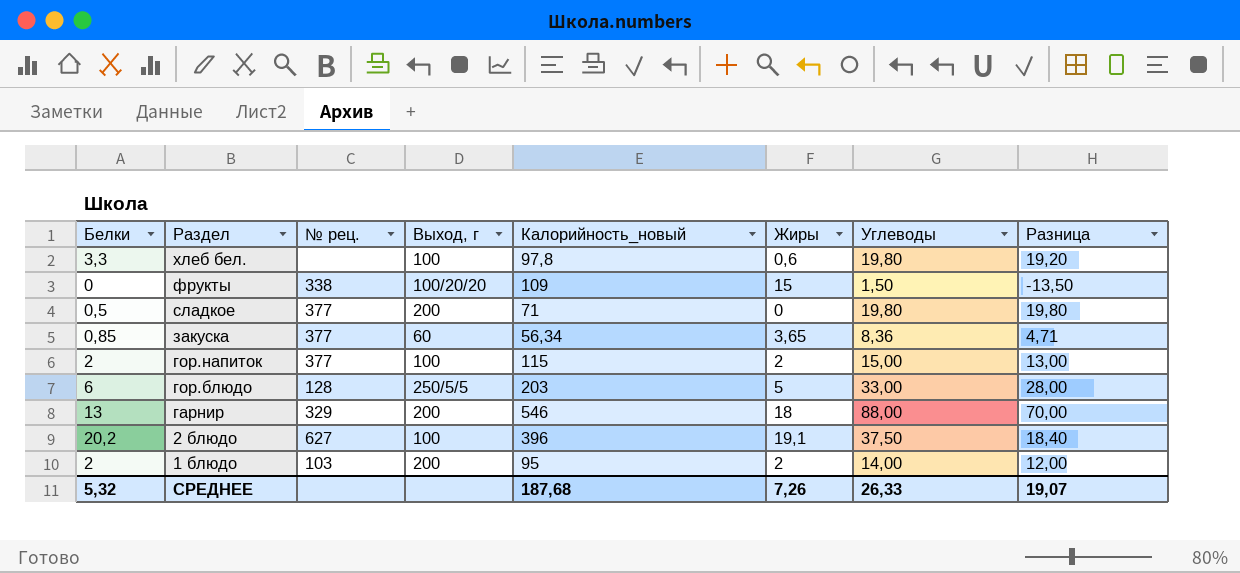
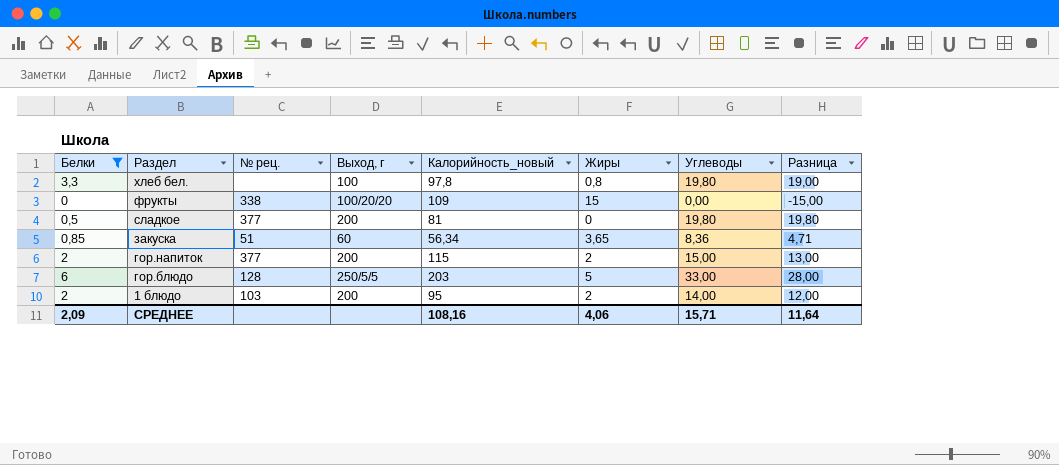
filter: none -> Белки <= 6
хлеб бел. | Жиры: 0,6 -> 0,8
хлеб бел. | Разница: 19,20 -> 19,00
фрукты | Углеводы: 1,50 -> 0,00
фрукты | Разница: -13,50 -> -15,00
сладкое | Калорийность_новый: 71 -> 81
закуска | № рец.: 377 -> 51
гор.напиток | Выход, г: 100 -> 200
СРЕДНЕЕ | Белки: 5,32 -> 2,09
СРЕДНЕЕ | Калорийность_новый: 187,68 -> 108,16
СРЕДНЕЕ | Жиры: 7,26 -> 4,06
СРЕДНЕЕ | Углеводы: 26,33 -> 15,71
СРЕДНЕЕ | Разница: 19,07 -> 11,64

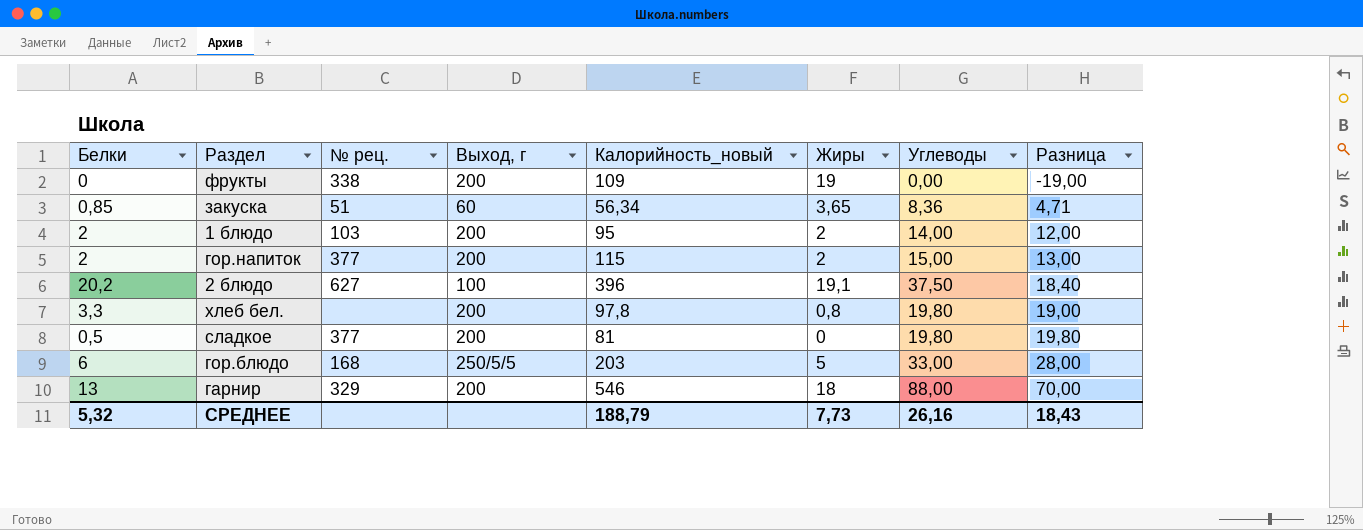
filter: Белки <= 6 -> none
row order: Раздел descending -> Разница ascending
фрукты | Выход, г: 100/20/20 -> 200
фрукты | Жиры: 15 -> 19
фрукты | Разница: -15,00 -> -19,00
хлеб бел. | Выход, г: 100 -> 200
гор.блюдо | № рец.: 128 -> 168
СРЕДНЕЕ | Белки: 2,09 -> 5,32
СРЕДНЕЕ | Калорийность_новый: 108,16 -> 188,79
СРЕДНЕЕ | Жиры: 4,06 -> 7,73
СРЕДНЕЕ | Углеводы: 15,71 -> 26,16
СРЕДНЕЕ | Разница: 11,64 -> 18,43

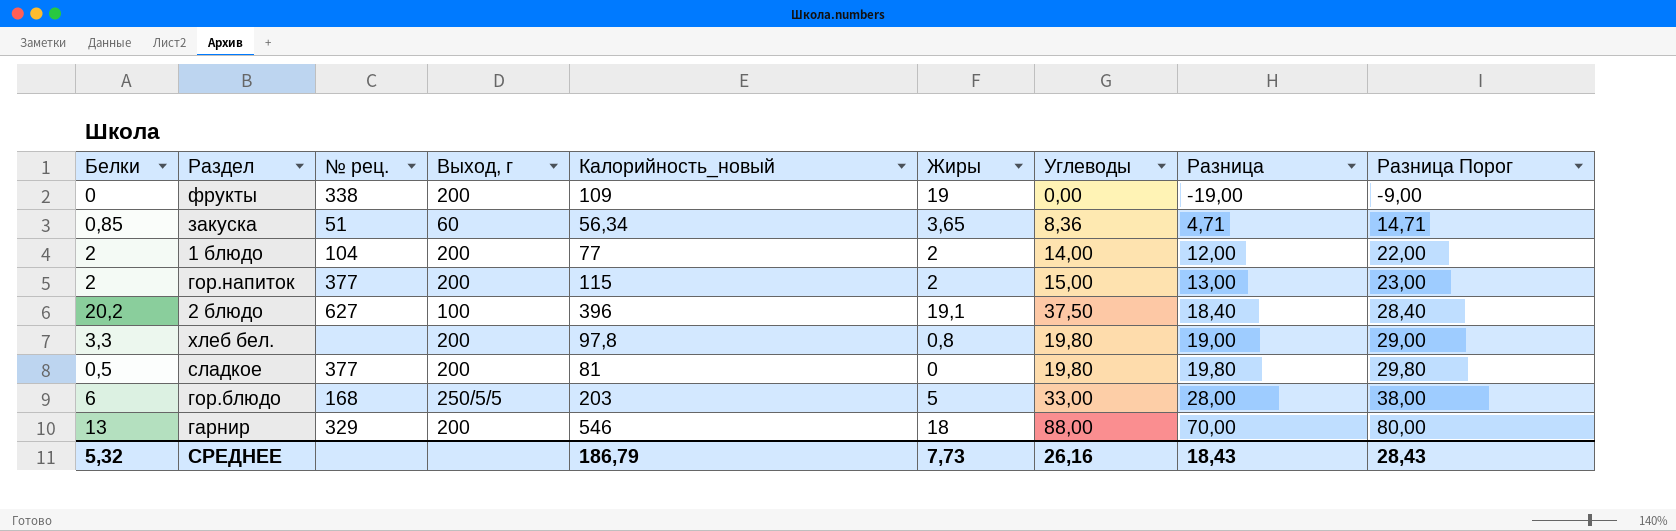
column Разница Порог | formula: none -> [Разница] + 10
1 блюдо | № рец.: 103 -> 104
1 блюдо | Калорийность_новый: 95 -> 77
СРЕДНЕЕ | Калорийность_новый: 188,79 -> 186,79

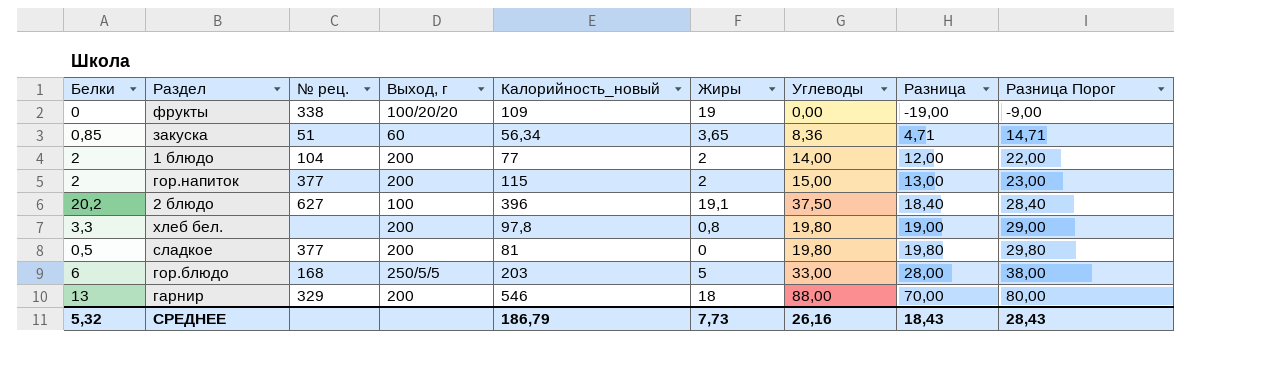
фрукты | Выход, г: 200 -> 100/20/20

